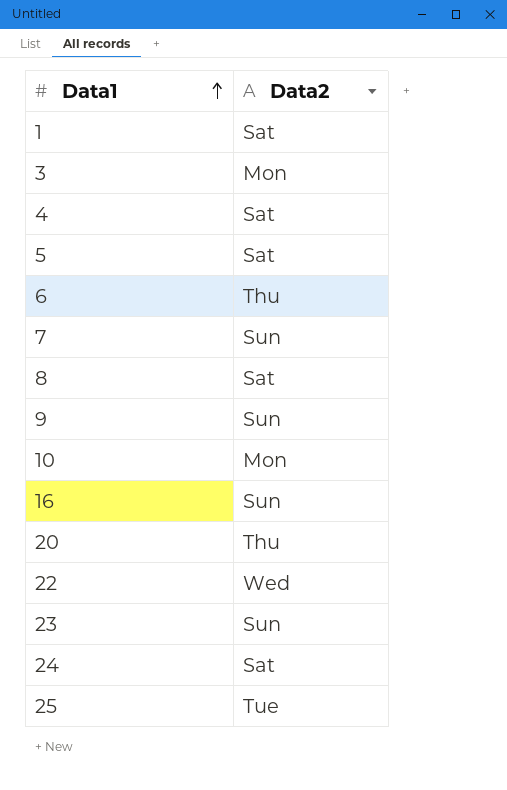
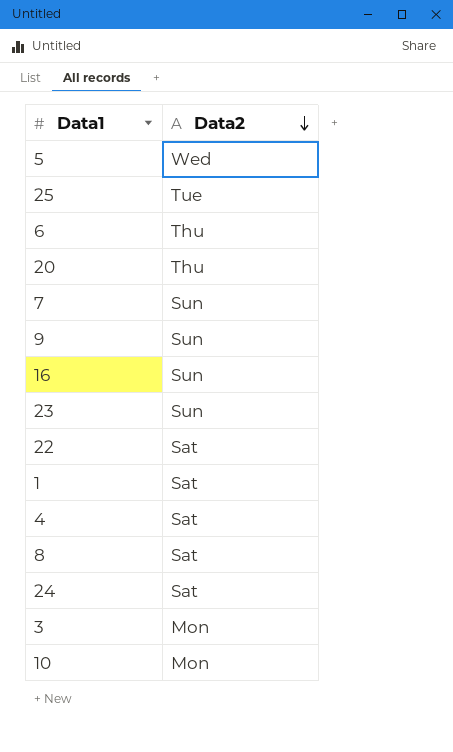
row order: Data1 ascending -> Data2 descending
5 | Data2: Sat -> Wed
22 | Data2: Wed -> Sat

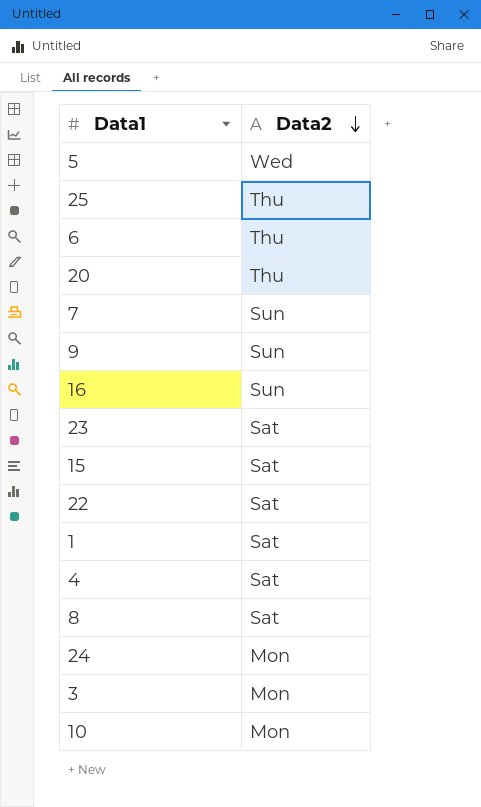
25 | Data2: Tue -> Thu
23 | Data2: Sun -> Sat
row 15: none -> Sat
24 | Data2: Sat -> Mon

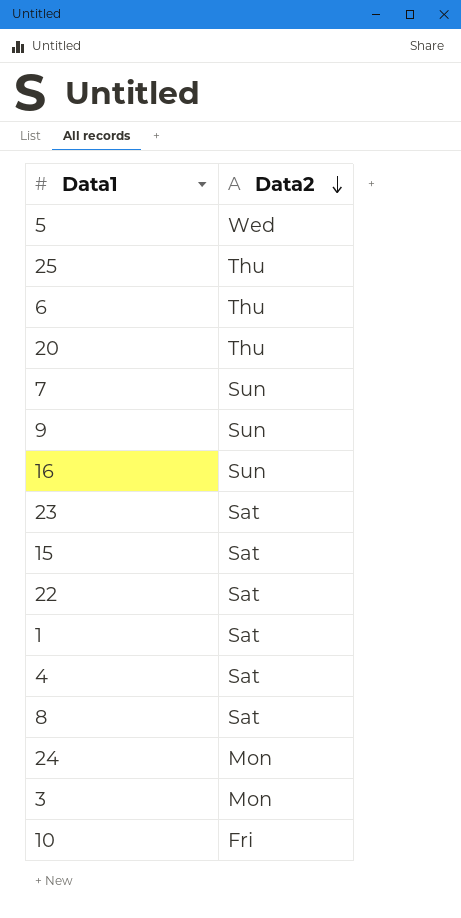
10 | Data2: Mon -> Fri

